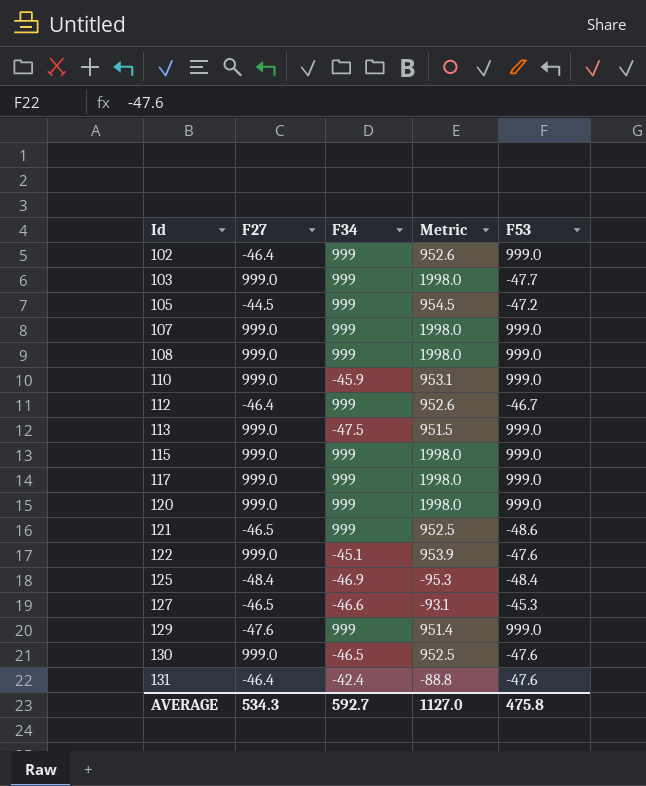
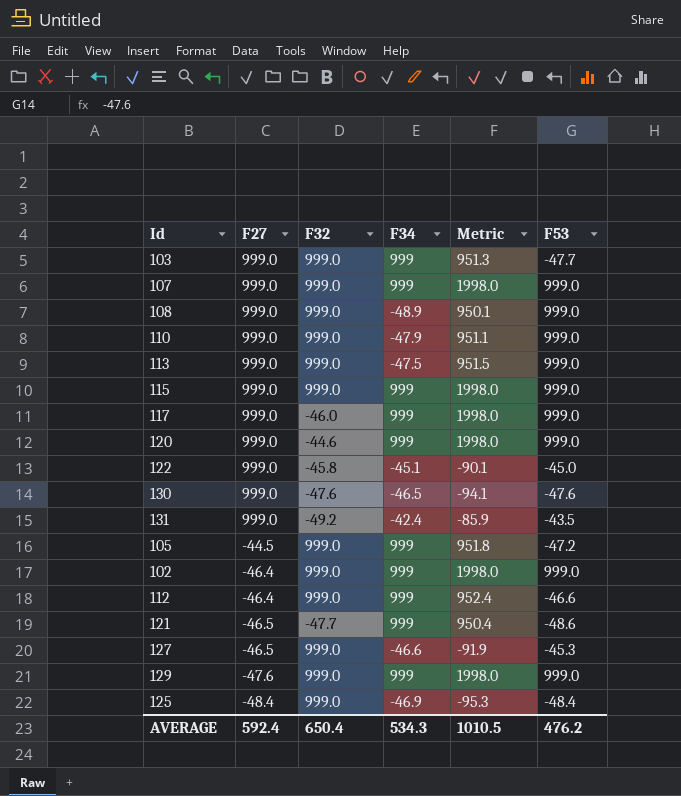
row order: Id ascending -> F27 descending
column F32 | position: none -> 3
column Metric | formula: [F27] + [F34] -> [F34] + [F53]
108 | F34: 999 -> -48.9
110 | F34: -45.9 -> -47.9
122 | F53: -47.6 -> -45.0
131 | F27: -46.4 -> 999.0
131 | F53: -47.6 -> -43.5
112 | F53: -46.7 -> -46.6
AVERAGE | F27: 534.3 -> 592.4
AVERAGE | F34: 592.7 -> 534.3
AVERAGE | Metric: 1127.0 -> 1010.5
AVERAGE | F53: 475.8 -> 476.2

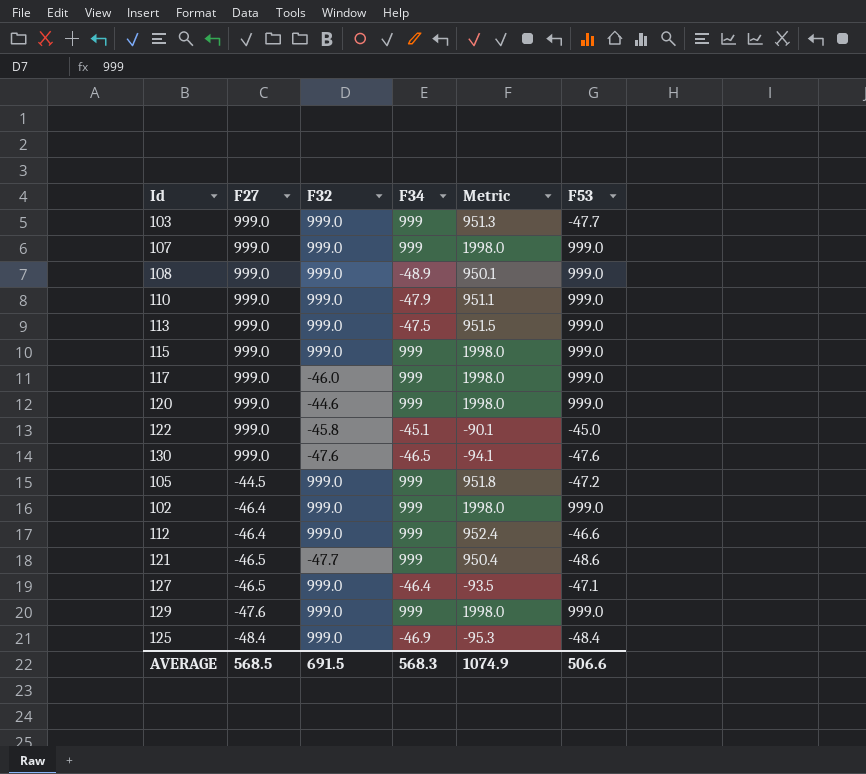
row 131: 999.0 | -49.2 | -42.4 | -85.9 | -43.5 -> none
127 | F34: -46.6 -> -46.4
127 | Metric: -91.9 -> -93.5
127 | F53: -45.3 -> -47.1
AVERAGE | F27: 592.4 -> 568.5
AVERAGE | F32: 650.4 -> 691.5
AVERAGE | F34: 534.3 -> 568.3
AVERAGE | Metric: 1010.5 -> 1074.9
AVERAGE | F53: 476.2 -> 506.6

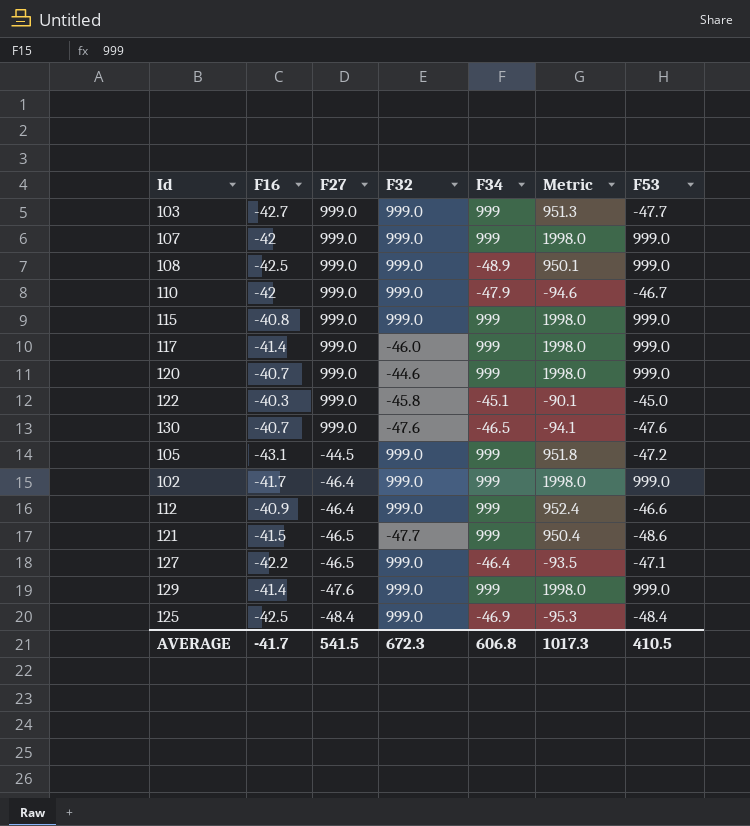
column F16 | position: none -> 2
row 113: 999.0 | 999.0 | -47.5 | 951.5 | 999.0 -> none
110 | Metric: 951.1 -> -94.6
110 | F53: 999.0 -> -46.7
AVERAGE | F27: 568.5 -> 541.5
AVERAGE | F32: 691.5 -> 672.3
AVERAGE | F34: 568.3 -> 606.8
AVERAGE | Metric: 1074.9 -> 1017.3
AVERAGE | F53: 506.6 -> 410.5

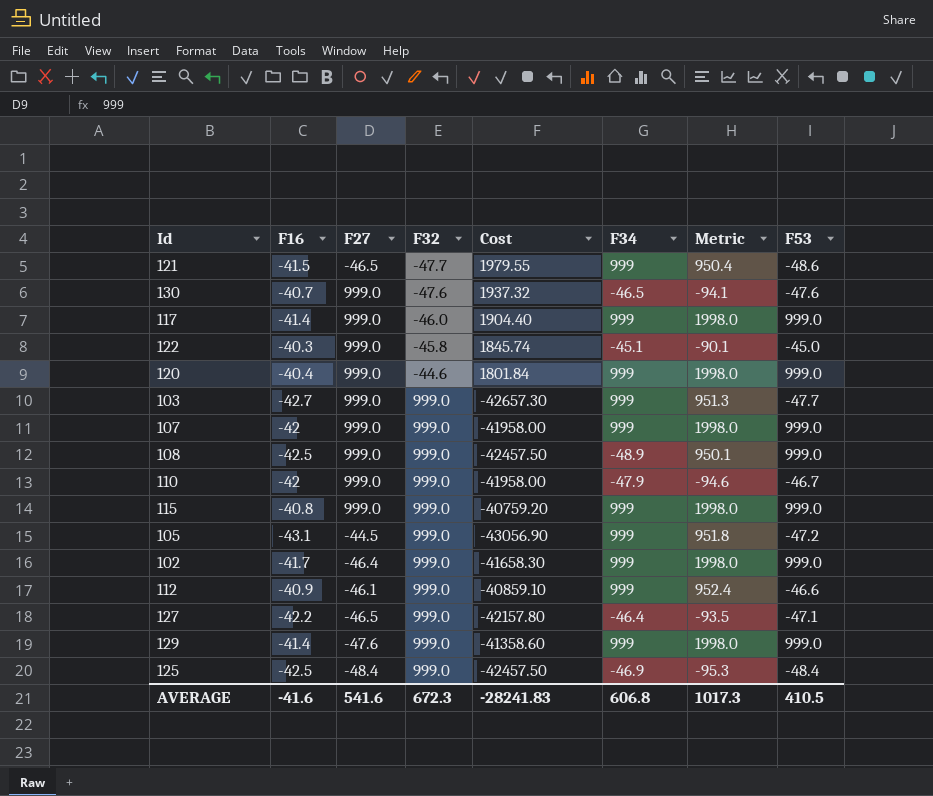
row order: F27 descending -> F32 ascending
column Cost | formula: none -> [F16] * [F32]
120 | F16: -40.7 -> -40.4
112 | F27: -46.4 -> -46.1
AVERAGE | F16: -41.7 -> -41.6
AVERAGE | F27: 541.5 -> 541.6

